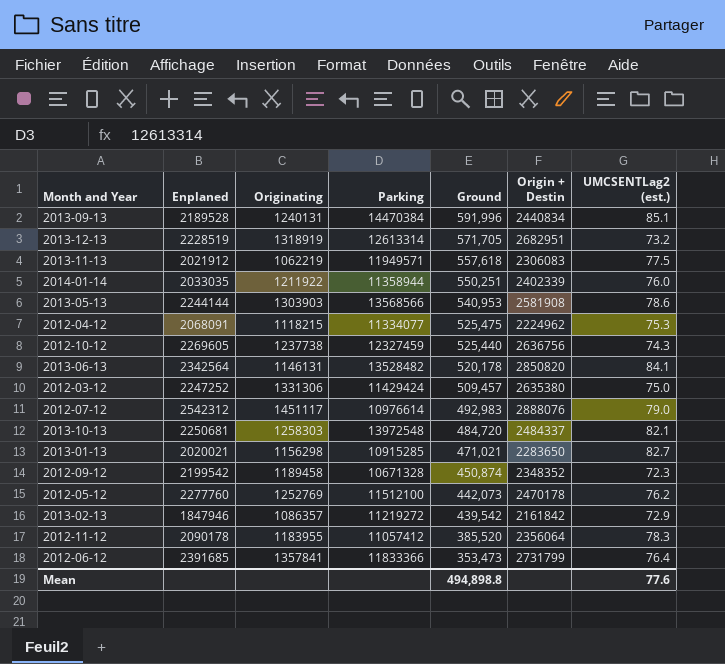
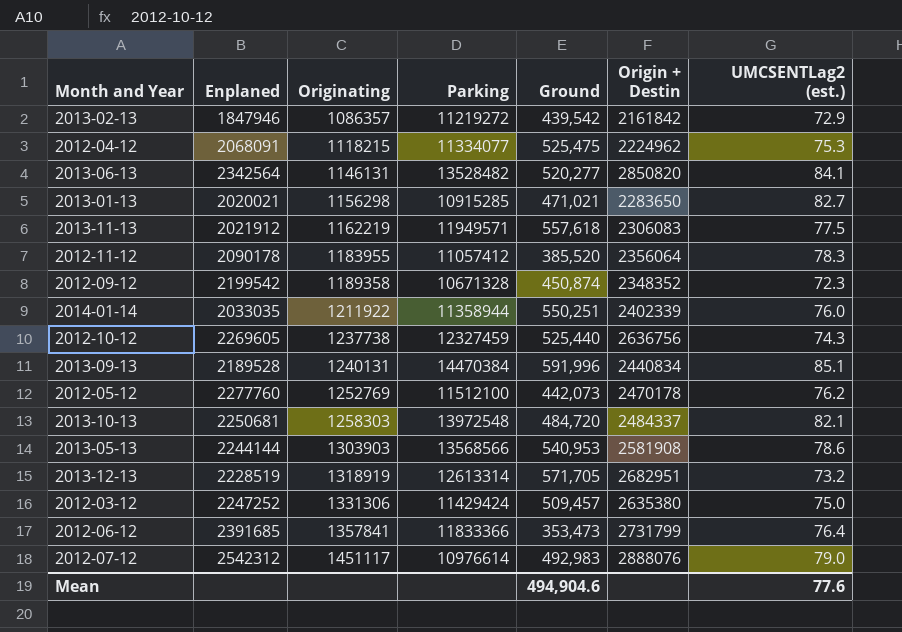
row order: Ground descending -> Originating ascending
2013-06-13 | Ground: 520,178 -> 520,277
2013-11-13 | Originating: 1062219 -> 1162219
2012-09-12 | Originating: 1189458 -> 1189358
Mean | Ground: 494,898.8 -> 494,904.6

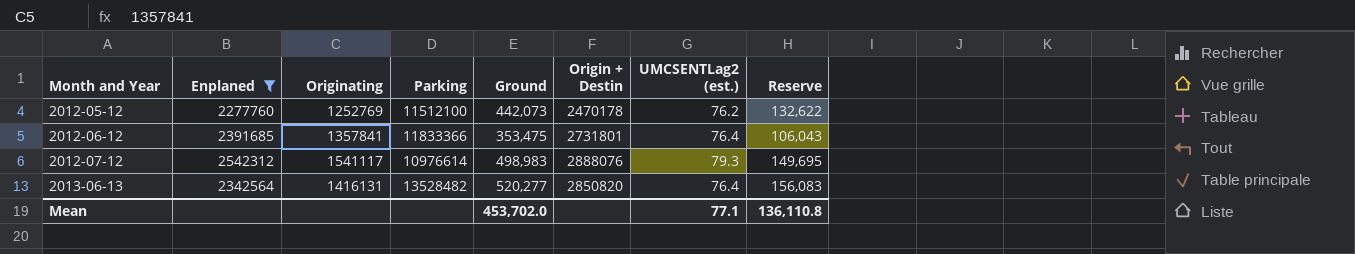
filter: none -> Enplaned >= 2277760
row order: Originating ascending -> Month and Year ascending
column Reserve | formula: none -> [Ground] * 0.3
2012-06-12 | Ground: 353,473 -> 353,475
2012-06-12 | Origin + Destin: 2731799 -> 2731801
2012-07-12 | Originating: 1451117 -> 1541117
2012-07-12 | Ground: 492,983 -> 498,983
2012-07-12 | UMCSENTLag2 (est.): 79.0 -> 79.3
2013-06-13 | Originating: 1146131 -> 1416131
2013-06-13 | UMCSENTLag2 (est.): 84.1 -> 76.4
Mean | Ground: 494,904.6 -> 453,702.0
Mean | UMCSENTLag2 (est.): 77.6 -> 77.1

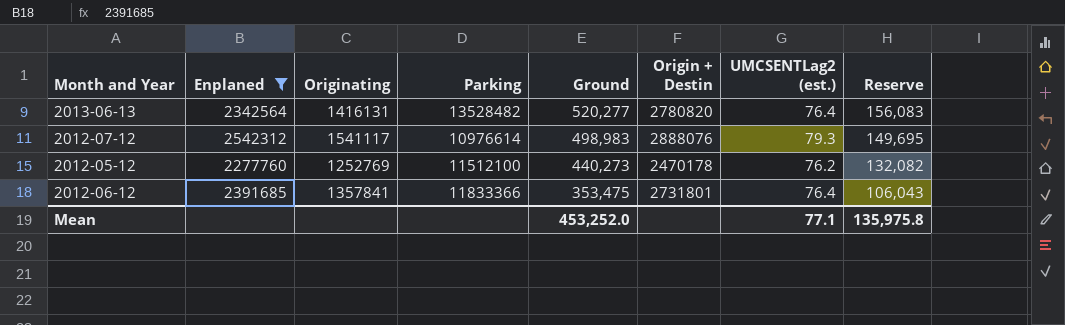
row order: Month and Year ascending -> Ground descending
2013-06-13 | Origin + Destin: 2850820 -> 2780820
2012-05-12 | Ground: 442,073 -> 440,273
2012-05-12 | Reserve: 132,622 -> 132,082
Mean | Ground: 453,702.0 -> 453,252.0
Mean | Reserve: 136,110.8 -> 135,975.8

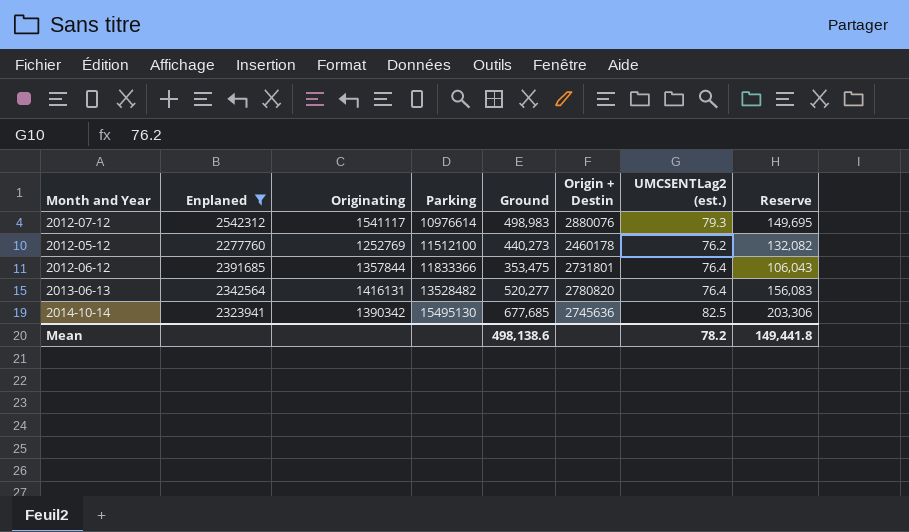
row order: Ground descending -> Parking ascending
2012-07-12 | Origin + Destin: 2888076 -> 2880076
2012-05-12 | Origin + Destin: 2470178 -> 2460178
2012-06-12 | Originating: 1357841 -> 1357844
row 2014-10-14: none -> 2323941 | 1390342 | 15495130 | 677,685 | 2745636 | 82.5 | 203,306
Mean | Ground: 453,252.0 -> 498,138.6
Mean | UMCSENTLag2 (est.): 77.1 -> 78.2
Mean | Reserve: 135,975.8 -> 149,441.8

